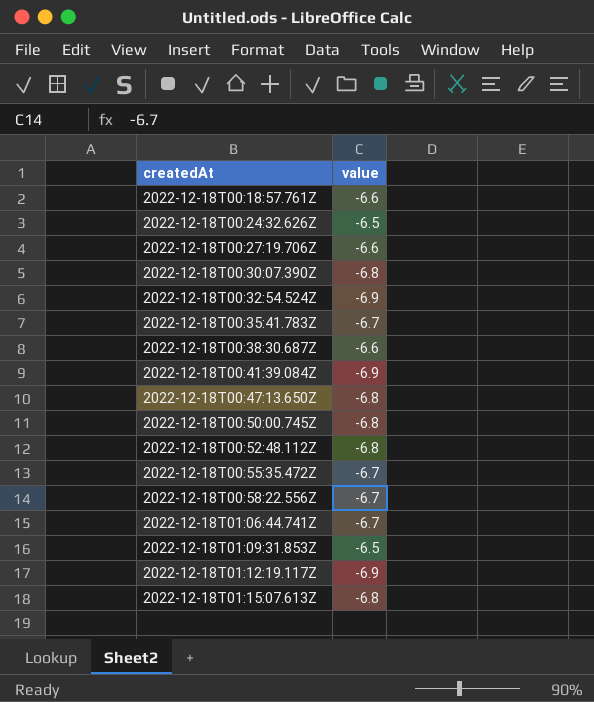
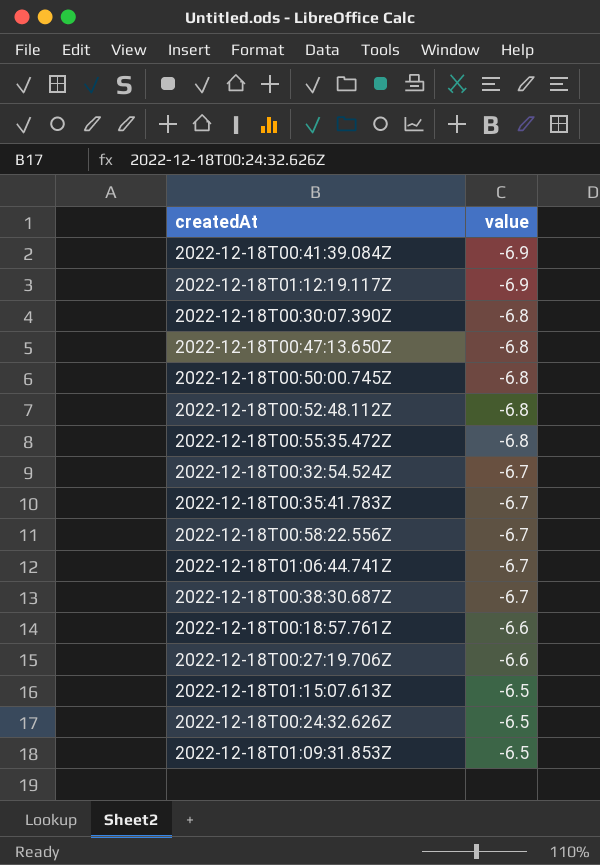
row order: createdAt ascending -> value ascending
2022-12-18T00:55:35.472Z | value: -6.7 -> -6.8
2022-12-18T00:32:54.524Z | value: -6.9 -> -6.7
2022-12-18T00:38:30.687Z | value: -6.6 -> -6.7
2022-12-18T01:15:07.613Z | value: -6.8 -> -6.5

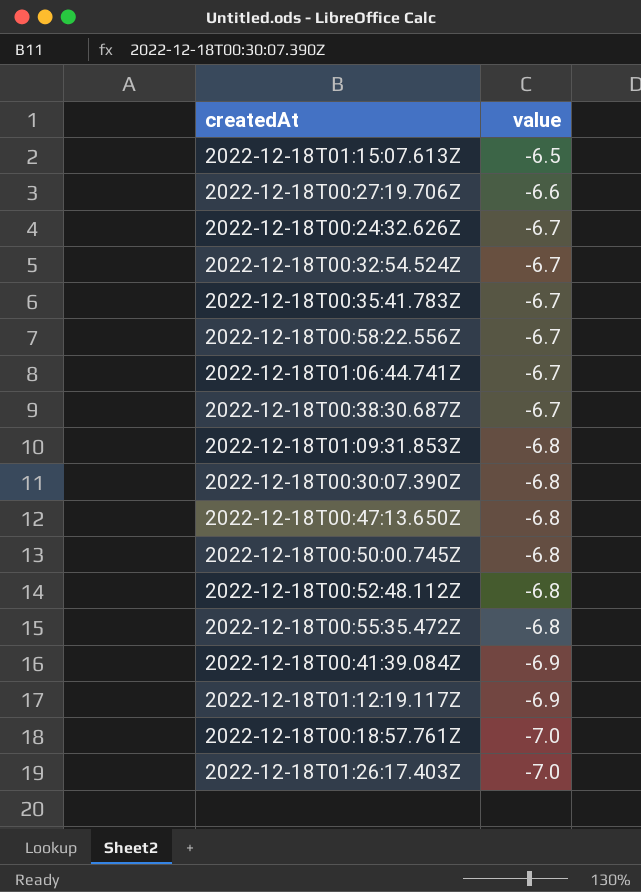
row order: value ascending -> value descending
2022-12-18T00:24:32.626Z | value: -6.5 -> -6.7
2022-12-18T01:09:31.853Z | value: -6.5 -> -6.8
2022-12-18T00:18:57.761Z | value: -6.6 -> -7.0
row 2022-12-18T01:26:17.403Z: none -> -7.0

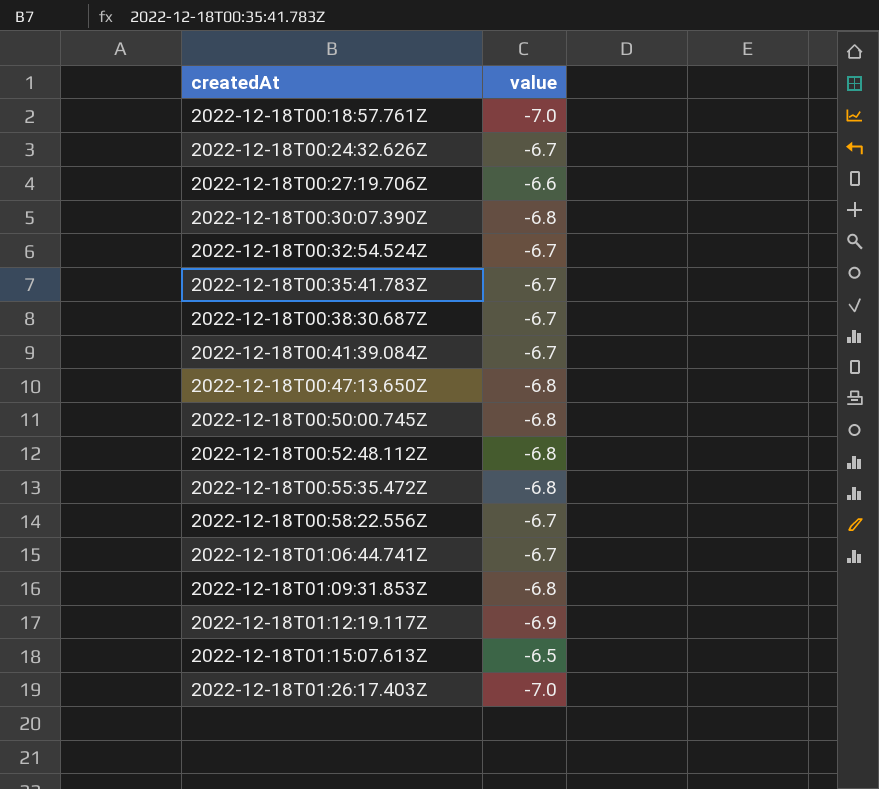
row order: value descending -> createdAt ascending
2022-12-18T00:41:39.084Z | value: -6.9 -> -6.7

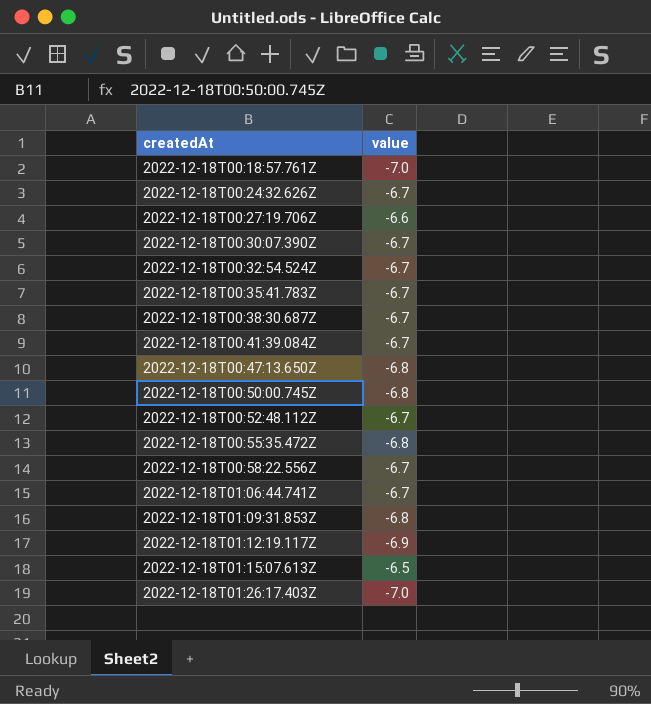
2022-12-18T00:30:07.390Z | value: -6.8 -> -6.7
2022-12-18T00:52:48.112Z | value: -6.8 -> -6.7

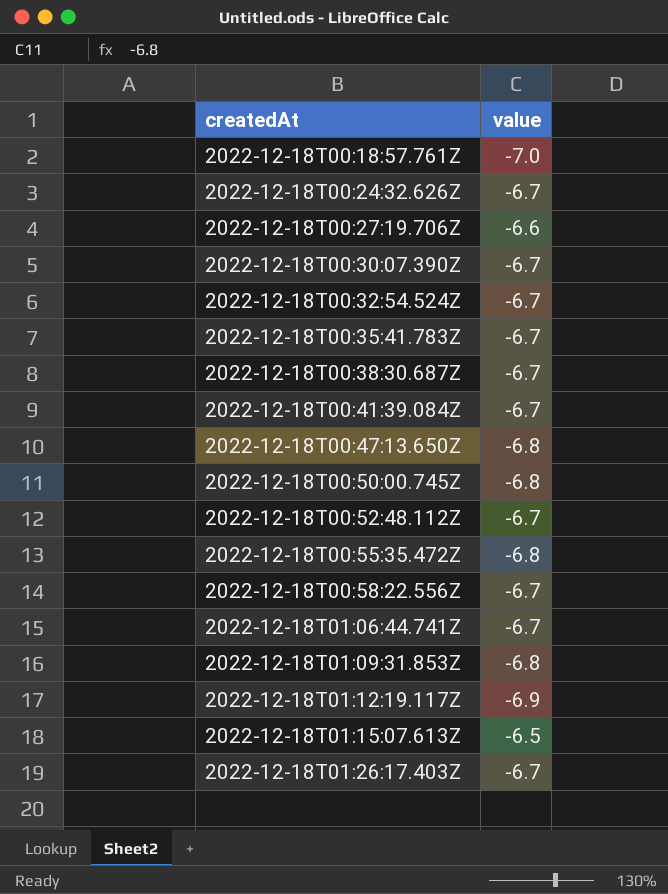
2022-12-18T01:26:17.403Z | value: -7.0 -> -6.7

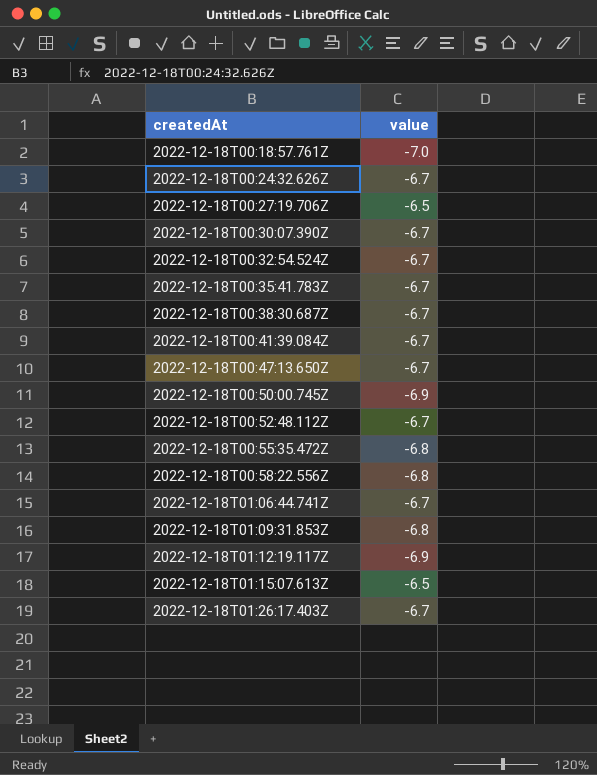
2022-12-18T00:27:19.706Z | value: -6.6 -> -6.5
2022-12-18T00:47:13.650Z | value: -6.8 -> -6.7
2022-12-18T00:50:00.745Z | value: -6.8 -> -6.9
2022-12-18T00:58:22.556Z | value: -6.7 -> -6.8

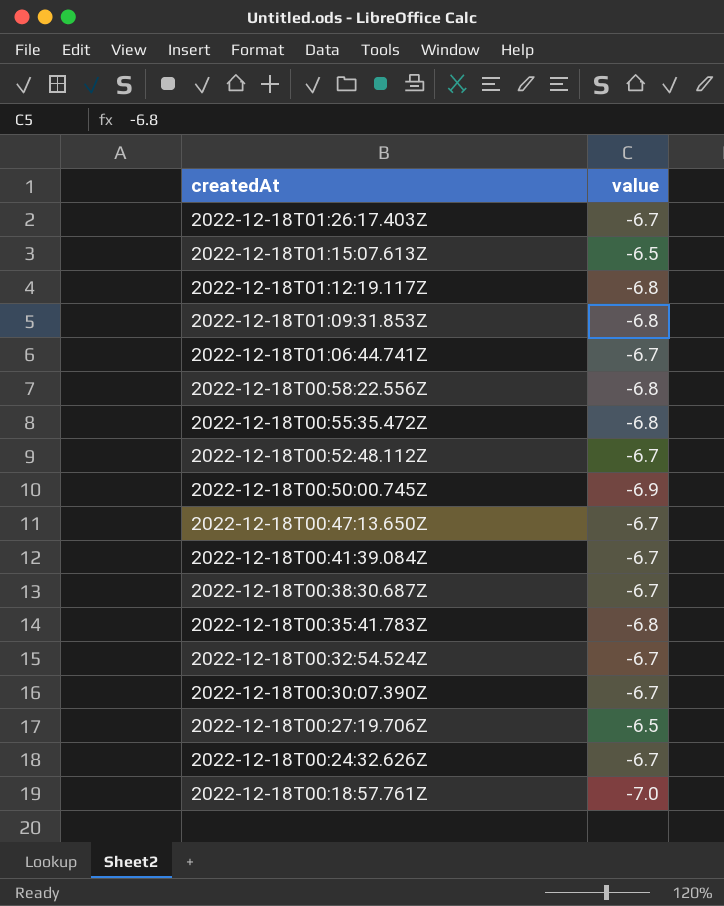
row order: createdAt ascending -> createdAt descending
2022-12-18T01:12:19.117Z | value: -6.9 -> -6.8
2022-12-18T00:35:41.783Z | value: -6.7 -> -6.8

